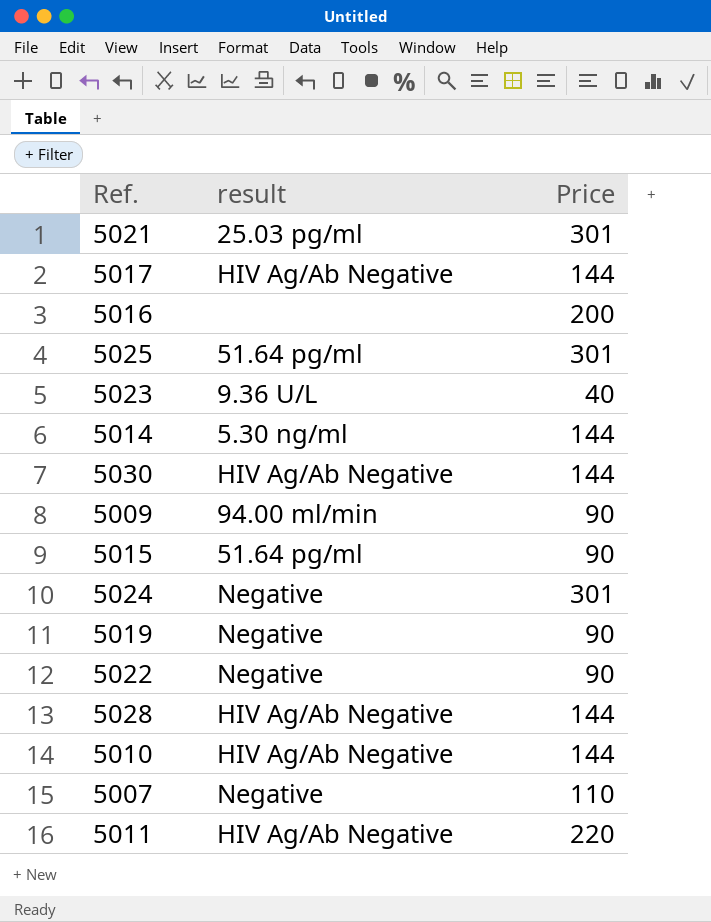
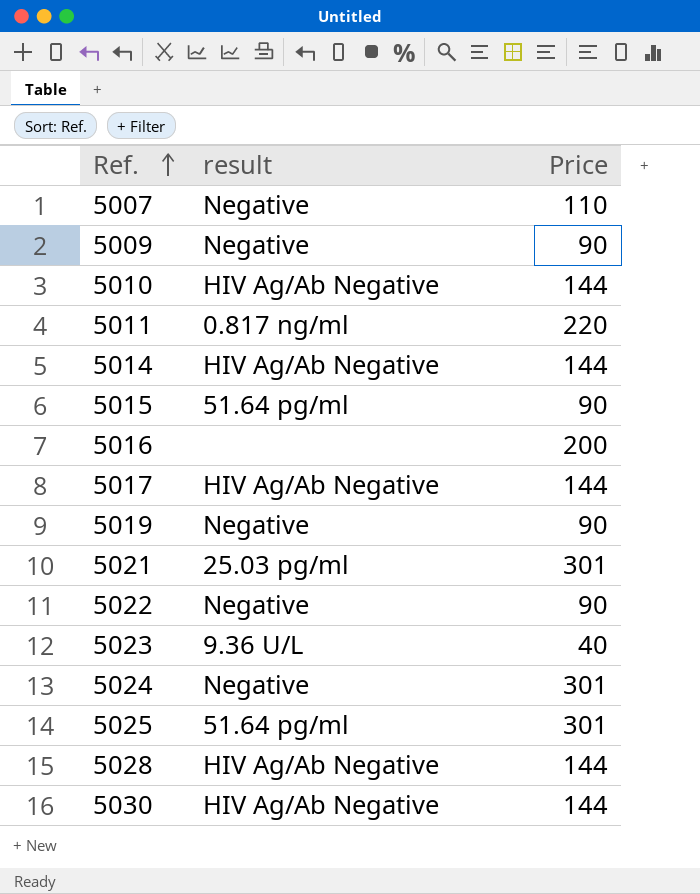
row order: none -> Ref. ascending
5009 | result: 94.00 ml/min -> Negative
5011 | result: HIV Ag/Ab Negative -> 0.817 ng/ml
5014 | result: 5.30 ng/ml -> HIV Ag/Ab Negative

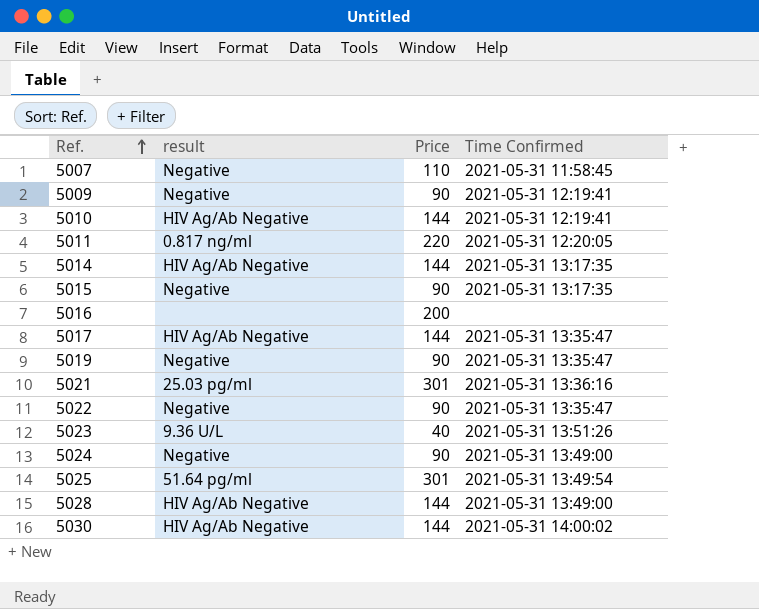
column Time Confirmed | position: none -> 4
5015 | result: 51.64 pg/ml -> Negative
5024 | Price: 301 -> 90

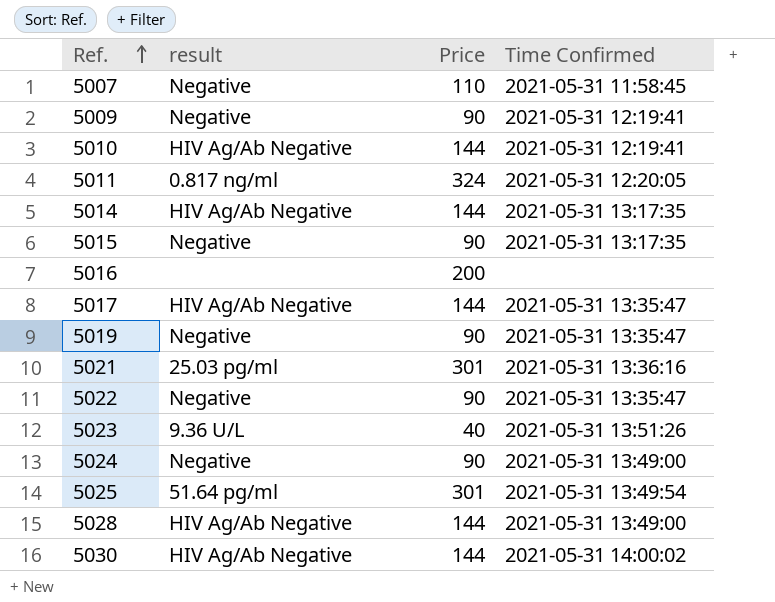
5011 | Price: 220 -> 324

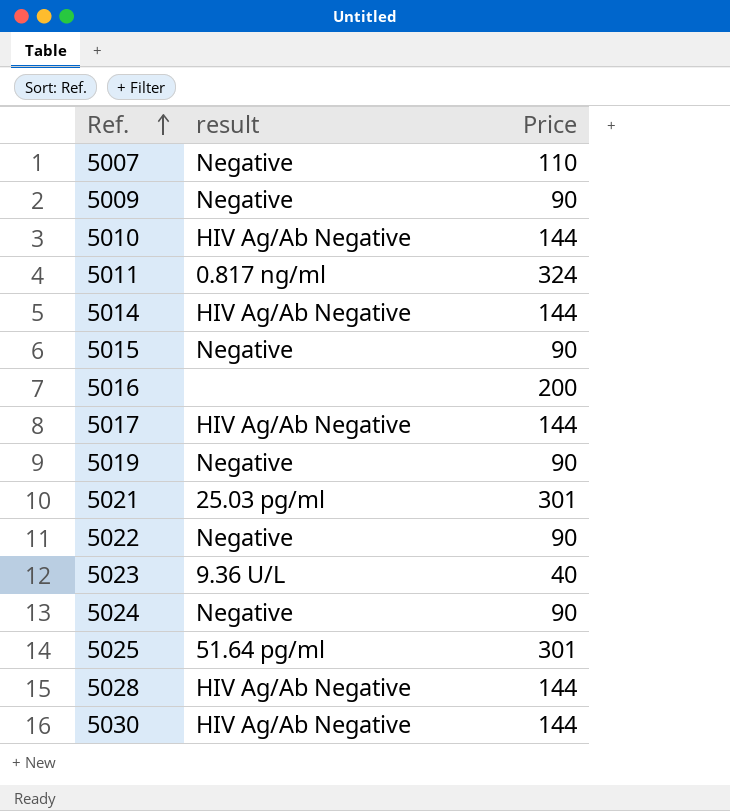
column Time Confirmed | position: 4 -> none

